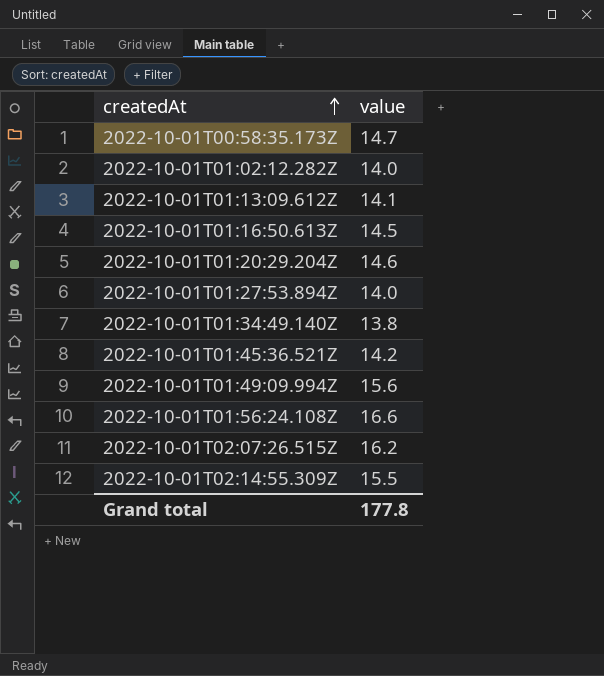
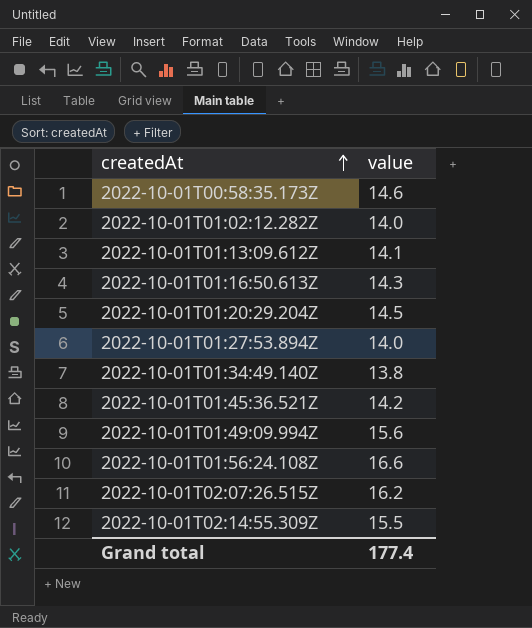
2022-10-01T00:58:35.173Z | value: 14.7 -> 14.6
2022-10-01T01:16:50.613Z | value: 14.5 -> 14.3
2022-10-01T01:20:29.204Z | value: 14.6 -> 14.5
Grand total | value: 177.8 -> 177.4

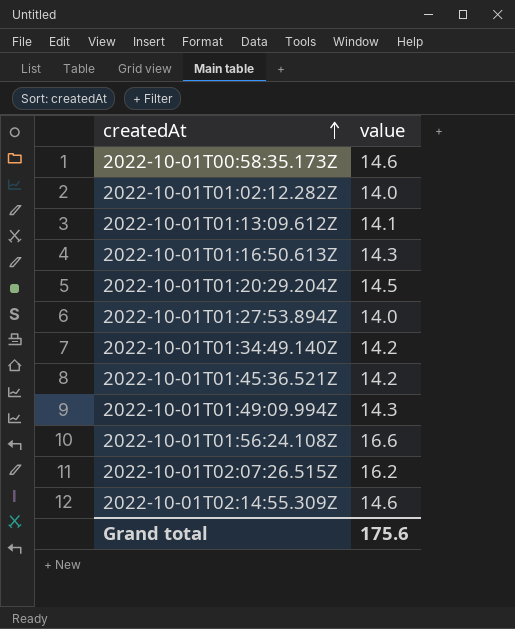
2022-10-01T01:34:49.140Z | value: 13.8 -> 14.2
2022-10-01T01:49:09.994Z | value: 15.6 -> 14.3
2022-10-01T02:14:55.309Z | value: 15.5 -> 14.6
Grand total | value: 177.4 -> 175.6

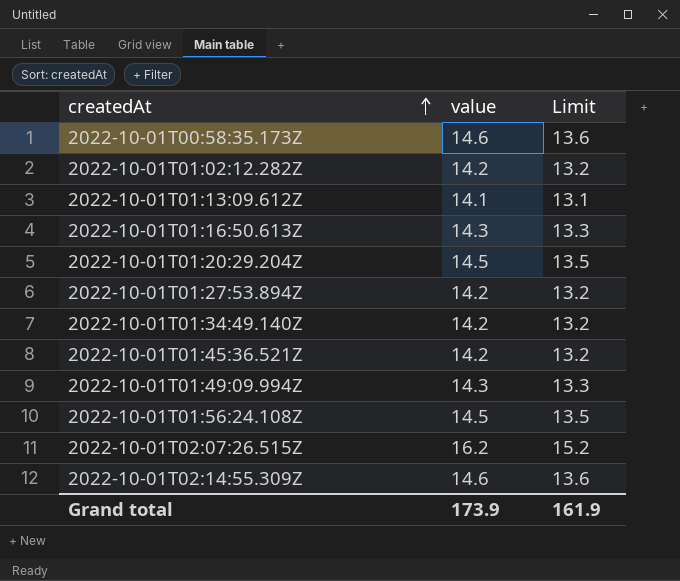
column Limit | formula: none -> [value] - 1
2022-10-01T01:02:12.282Z | value: 14.0 -> 14.2
2022-10-01T01:27:53.894Z | value: 14.0 -> 14.2
2022-10-01T01:56:24.108Z | value: 16.6 -> 14.5
Grand total | value: 175.6 -> 173.9

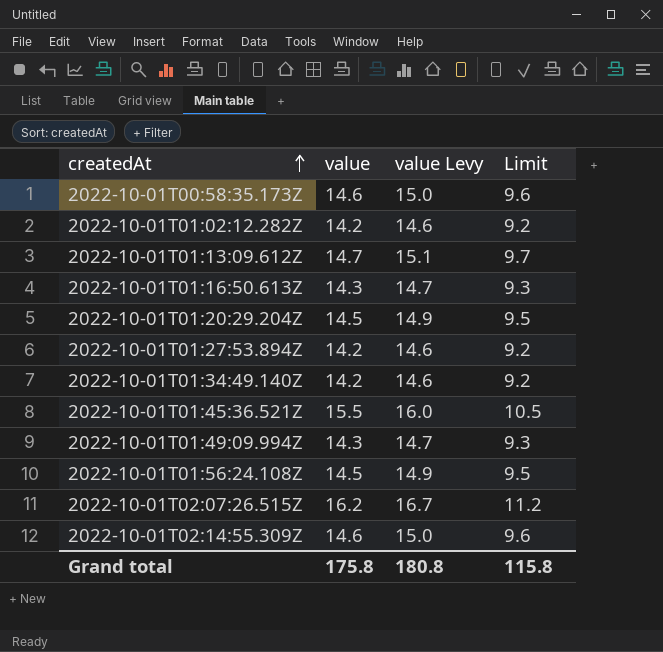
column value Levy | formula: none -> [value] * 1.03
column Limit | formula: [value] - 1 -> [value] - 5
2022-10-01T01:13:09.612Z | value: 14.1 -> 14.7
2022-10-01T01:45:36.521Z | value: 14.2 -> 15.5
Grand total | value: 173.9 -> 175.8
Grand total | Limit: 161.9 -> 115.8

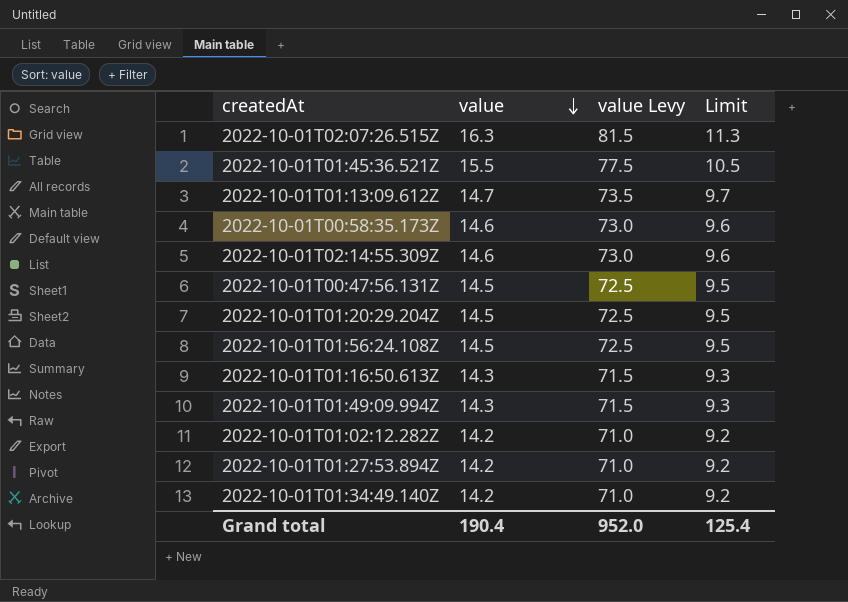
row order: createdAt ascending -> value descending
column value Levy | formula: [value] * 1.03 -> [value] * 5
2022-10-01T02:07:26.515Z | value: 16.2 -> 16.3
2022-10-01T02:07:26.515Z | Limit: 11.2 -> 11.3
row 2022-10-01T00:47:56.131Z: none -> 14.5 | 72.5 | 9.5
Grand total | value: 175.8 -> 190.4
Grand total | value Levy: 180.8 -> 952.0
Grand total | Limit: 115.8 -> 125.4

